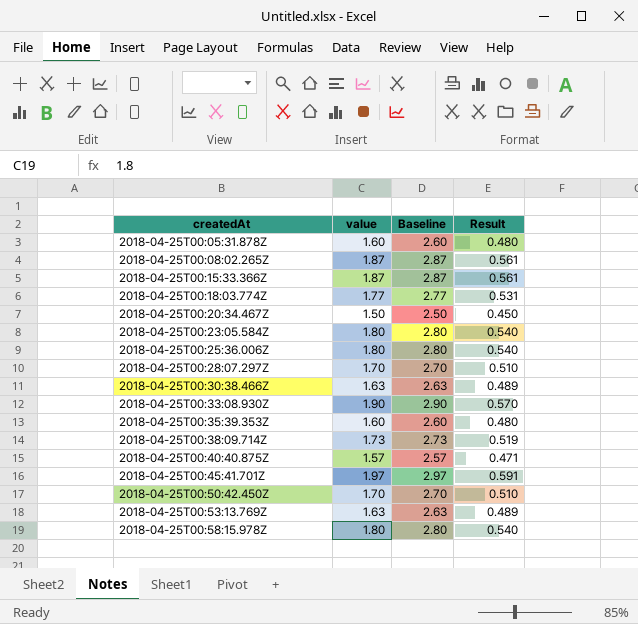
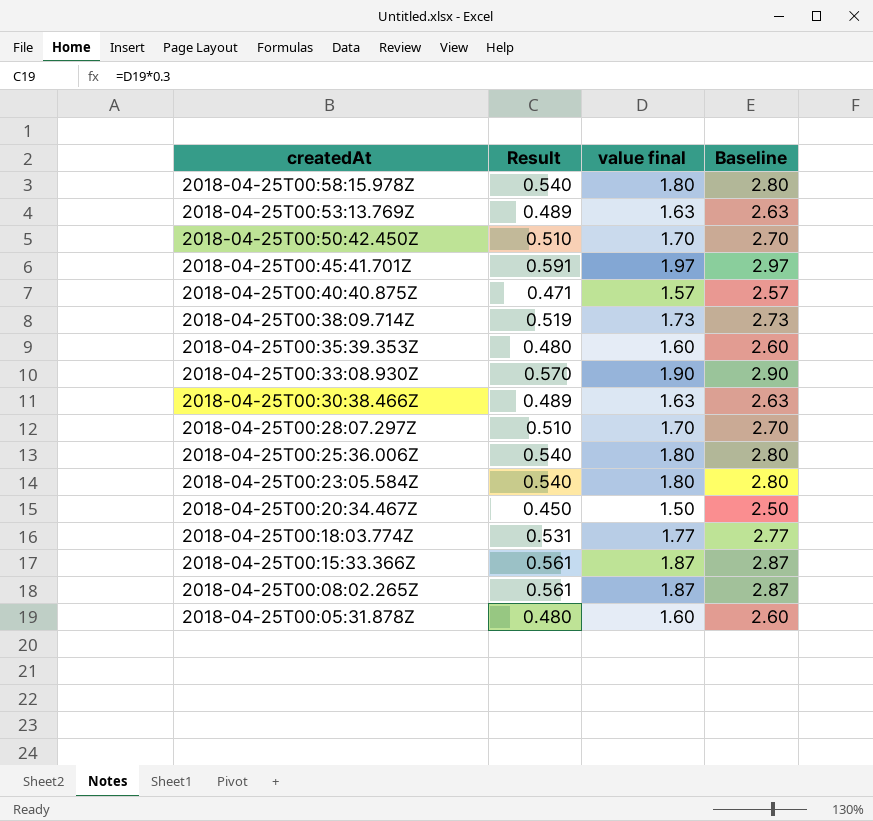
row order: createdAt ascending -> createdAt descending
column Result | position: 4 -> 2
column name: value -> value final

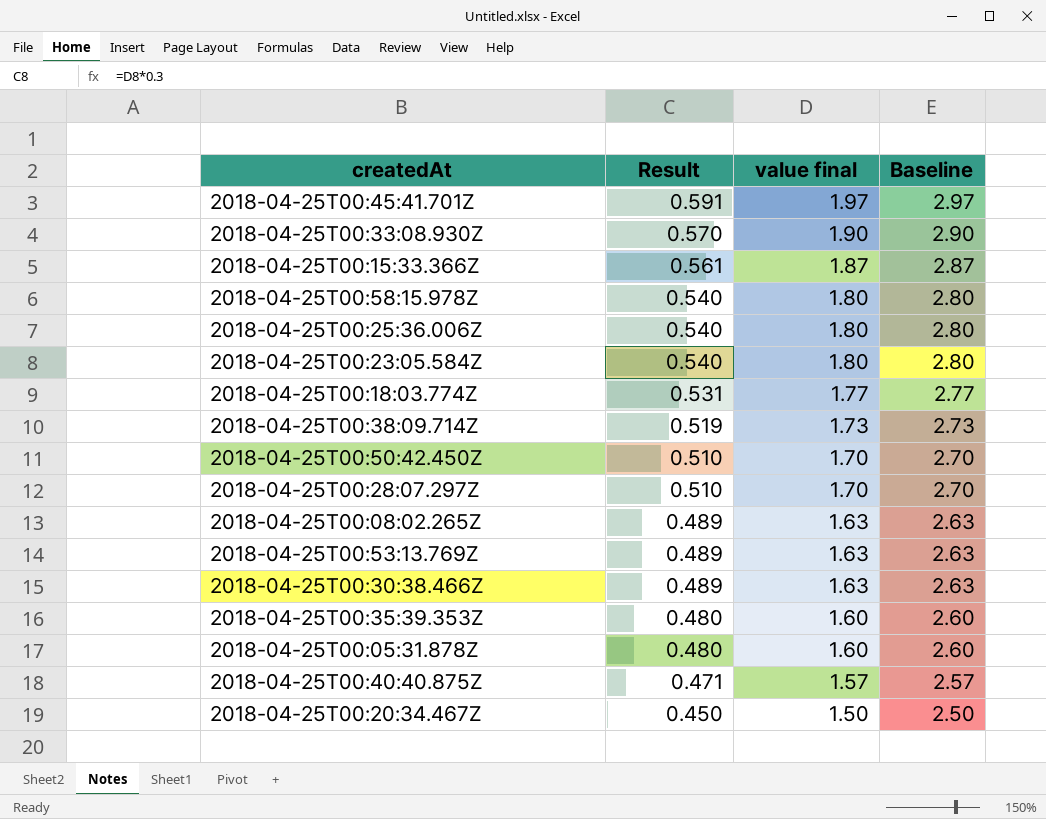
row order: createdAt descending -> Result descending
2018-04-25T00:08:02.265Z | Result: 0.561 -> 0.489
2018-04-25T00:08:02.265Z | value final: 1.87 -> 1.63
2018-04-25T00:08:02.265Z | Baseline: 2.87 -> 2.63

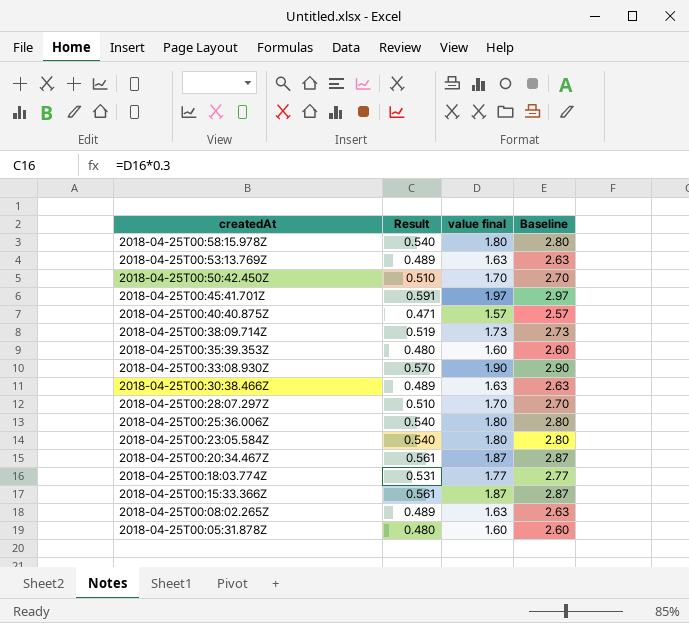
row order: Result descending -> createdAt descending
2018-04-25T00:20:34.467Z | Result: 0.450 -> 0.561
2018-04-25T00:20:34.467Z | value final: 1.50 -> 1.87
2018-04-25T00:20:34.467Z | Baseline: 2.50 -> 2.87

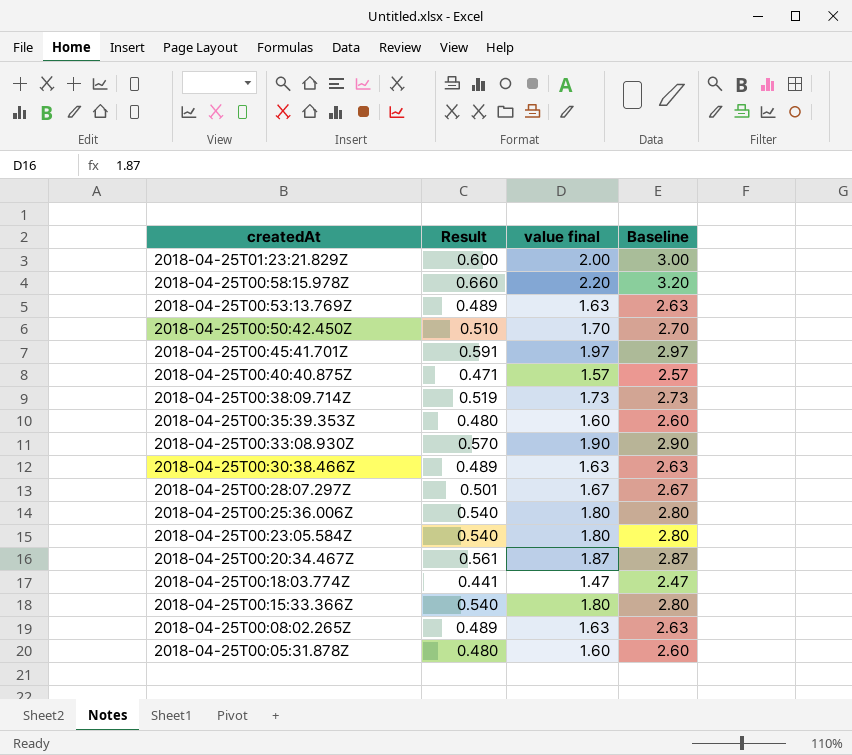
row 2018-04-25T01:23:21.829Z: none -> 0.600 | 2.00 | 3.00
2018-04-25T00:58:15.978Z | Result: 0.540 -> 0.660
2018-04-25T00:58:15.978Z | value final: 1.80 -> 2.20
2018-04-25T00:58:15.978Z | Baseline: 2.80 -> 3.20
2018-04-25T00:28:07.297Z | Result: 0.510 -> 0.501
2018-04-25T00:28:07.297Z | value final: 1.70 -> 1.67
2018-04-25T00:28:07.297Z | Baseline: 2.70 -> 2.67
2018-04-25T00:18:03.774Z | Result: 0.531 -> 0.441
2018-04-25T00:18:03.774Z | value final: 1.77 -> 1.47
2018-04-25T00:18:03.774Z | Baseline: 2.77 -> 2.47
2018-04-25T00:15:33.366Z | Result: 0.561 -> 0.540
2018-04-25T00:15:33.366Z | value final: 1.87 -> 1.80
2018-04-25T00:15:33.366Z | Baseline: 2.87 -> 2.80

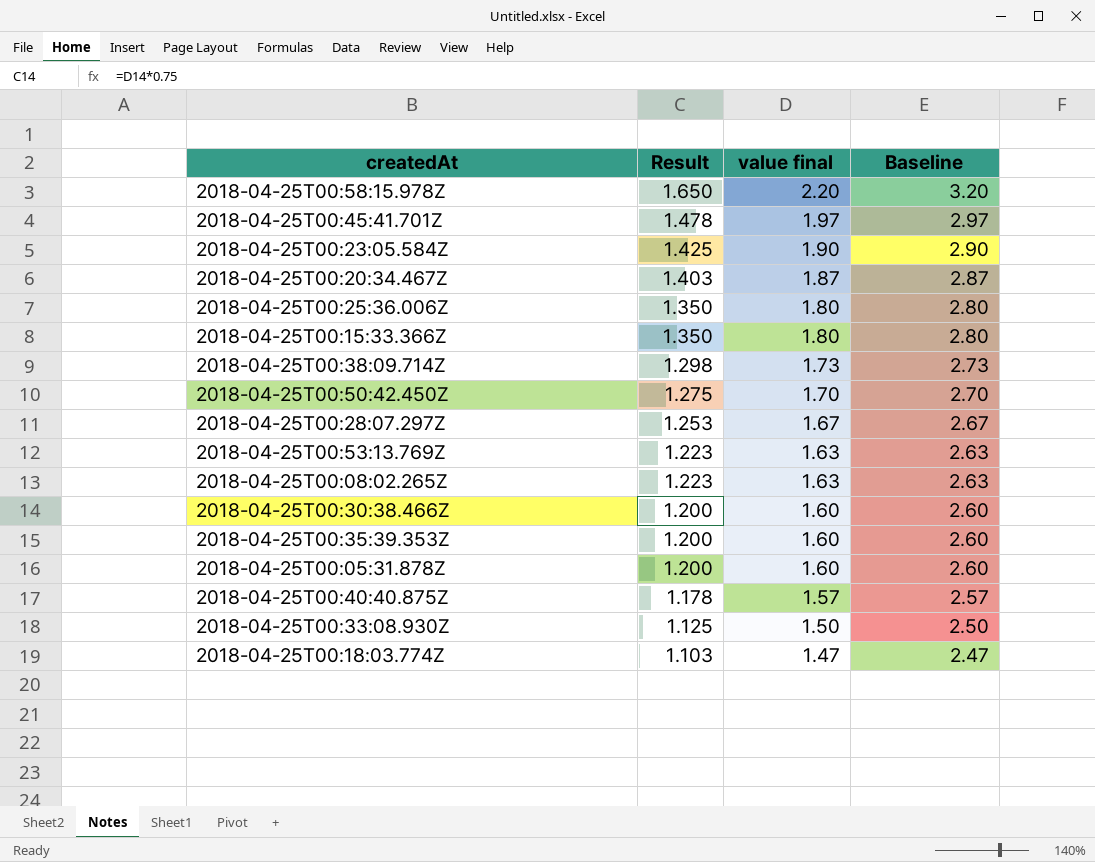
row order: createdAt descending -> Result descending
column Result | formula: [value final] * 0.3 -> [value final] * 0.75
row 2018-04-25T01:23:21.829Z: 0.600 | 2.00 | 3.00 -> none
2018-04-25T00:23:05.584Z | value final: 1.80 -> 1.90
2018-04-25T00:23:05.584Z | Baseline: 2.80 -> 2.90
2018-04-25T00:30:38.466Z | value final: 1.63 -> 1.60
2018-04-25T00:30:38.466Z | Baseline: 2.63 -> 2.60
2018-04-25T00:33:08.930Z | value final: 1.90 -> 1.50
2018-04-25T00:33:08.930Z | Baseline: 2.90 -> 2.50

